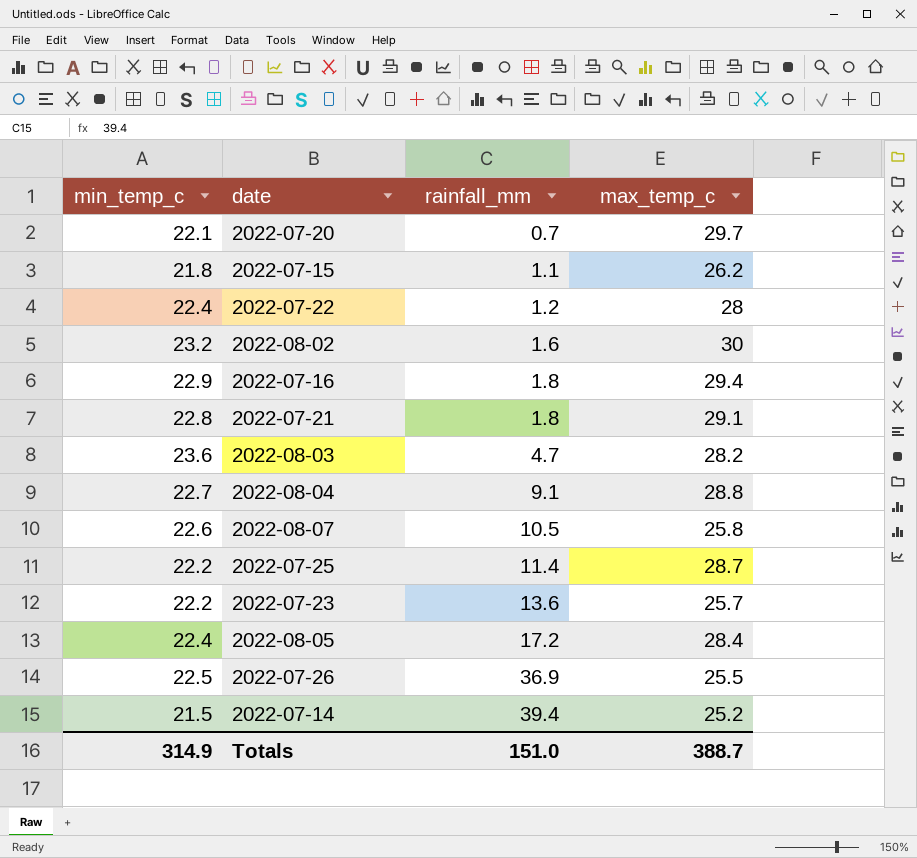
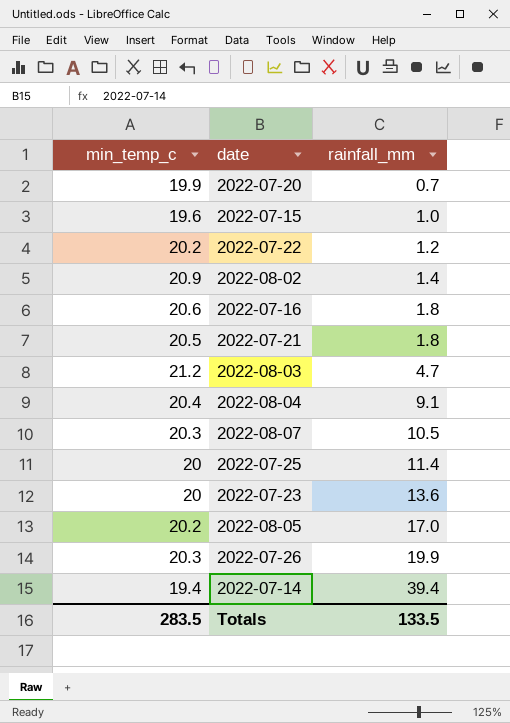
column max_temp_c | position: 4 -> none
2022-07-20 | min_temp_c: 22.1 -> 19.9
2022-07-15 | min_temp_c: 21.8 -> 19.6
2022-07-15 | rainfall_mm: 1.1 -> 1.0
2022-07-22 | min_temp_c: 22.4 -> 20.2
2022-08-02 | min_temp_c: 23.2 -> 20.9
2022-08-02 | rainfall_mm: 1.6 -> 1.4
2022-07-16 | min_temp_c: 22.9 -> 20.6
2022-07-21 | min_temp_c: 22.8 -> 20.5
2022-08-03 | min_temp_c: 23.6 -> 21.2
2022-08-04 | min_temp_c: 22.7 -> 20.4
2022-08-07 | min_temp_c: 22.6 -> 20.3
2022-07-25 | min_temp_c: 22.2 -> 20
2022-07-23 | min_temp_c: 22.2 -> 20
2022-08-05 | min_temp_c: 22.4 -> 20.2
2022-08-05 | rainfall_mm: 17.2 -> 17.0
2022-07-26 | min_temp_c: 22.5 -> 20.3
2022-07-26 | rainfall_mm: 36.9 -> 19.9
2022-07-14 | min_temp_c: 21.5 -> 19.4
Totals | min_temp_c: 314.9 -> 283.5
Totals | rainfall_mm: 151.0 -> 133.5

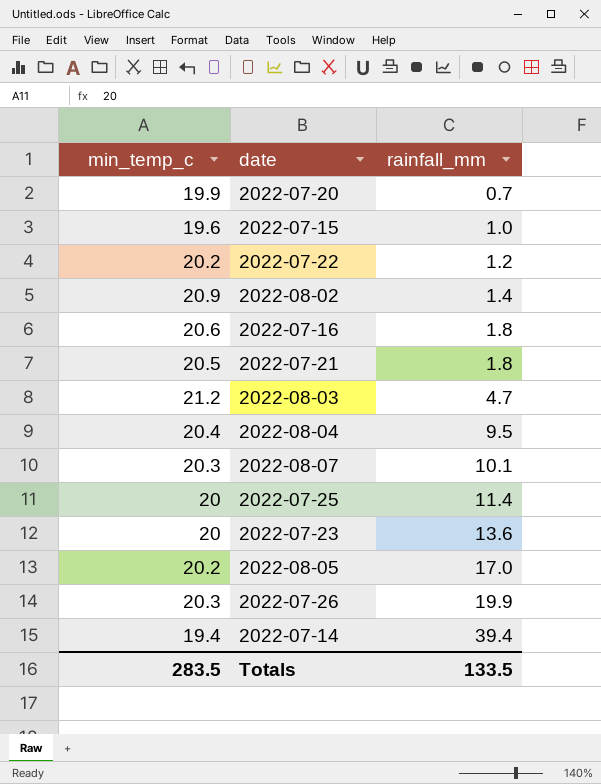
2022-08-04 | rainfall_mm: 9.1 -> 9.5
2022-08-07 | rainfall_mm: 10.5 -> 10.1

